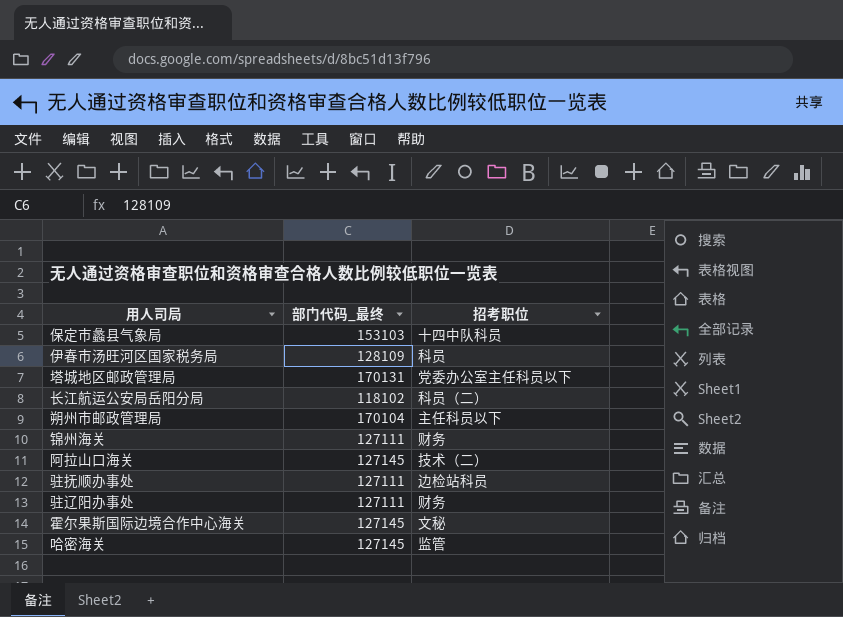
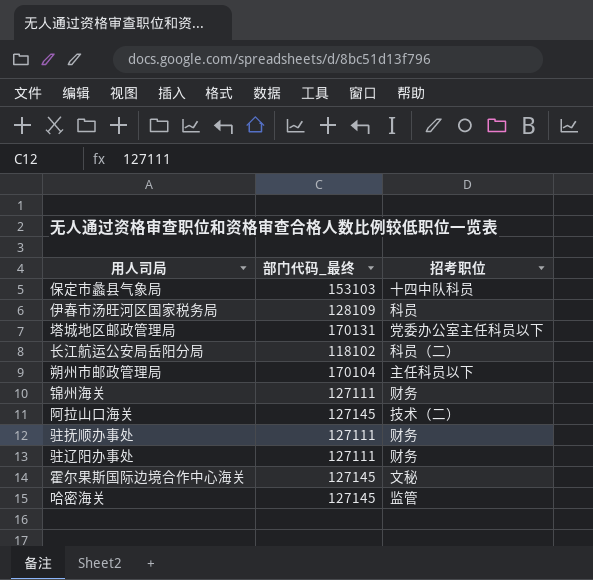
驻抚顺办事处 | 招考职位: 边检站科员 -> 财务

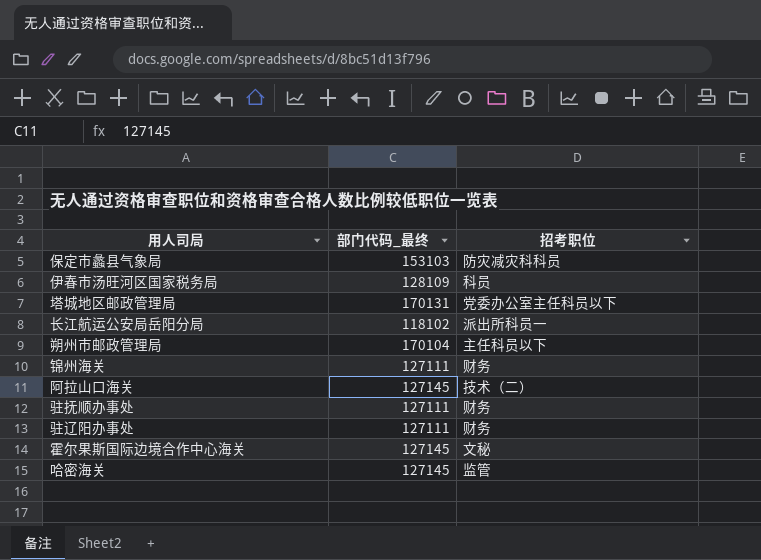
保定市蠡县气象局 | 招考职位: 十四中队科员 -> 防灾减灾科科员
长江航运公安局岳阳分局 | 招考职位: 科员（二） -> 派出所科员一

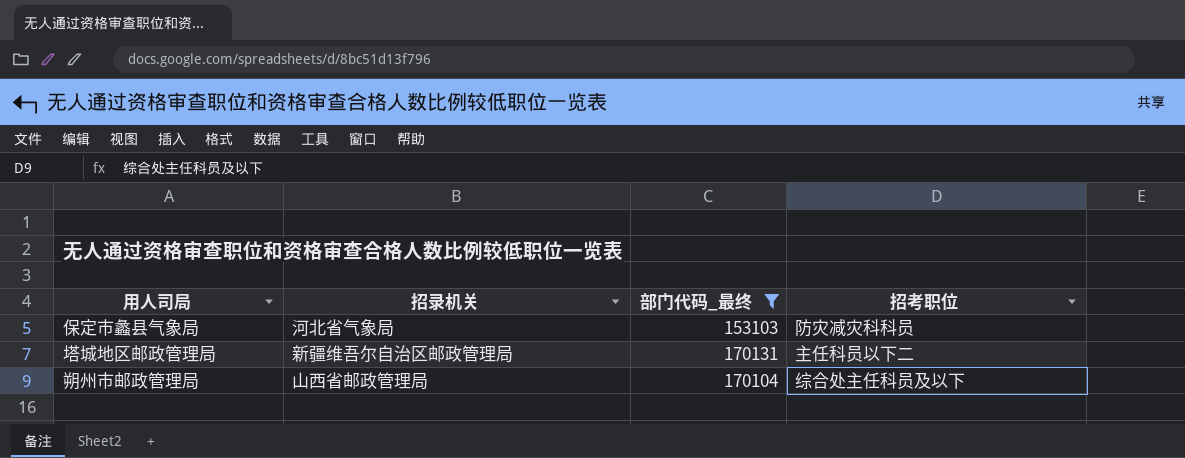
filter: none -> 部门代码_最终 >= 153103
column 招录机关 | position: none -> 2
塔城地区邮政管理局 | 招考职位: 党委办公室主任科员以下 -> 主任科员以下二
朔州市邮政管理局 | 招考职位: 主任科员以下 -> 综合处主任科员及以下

